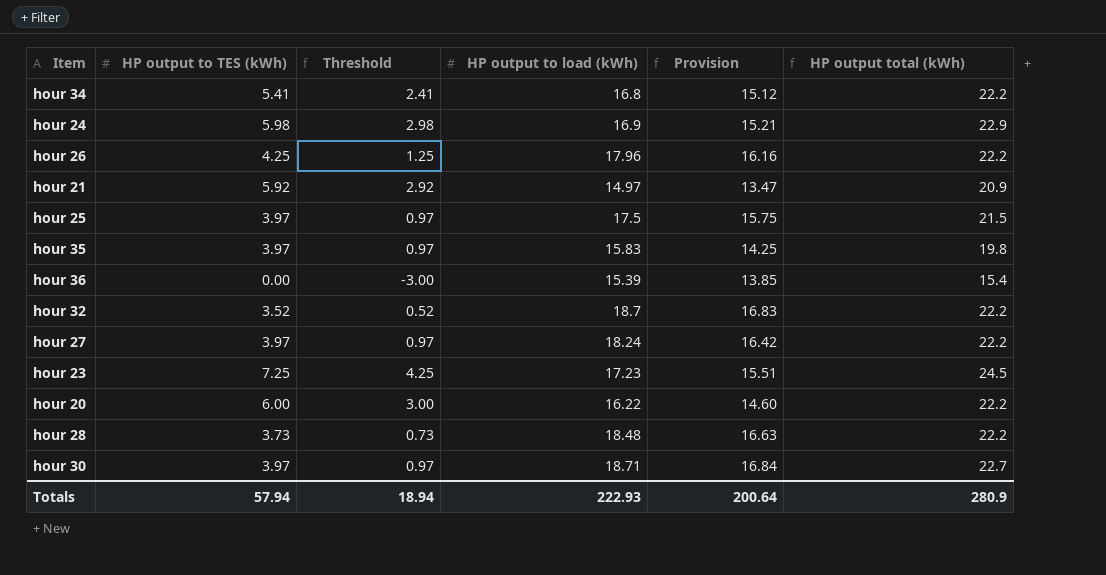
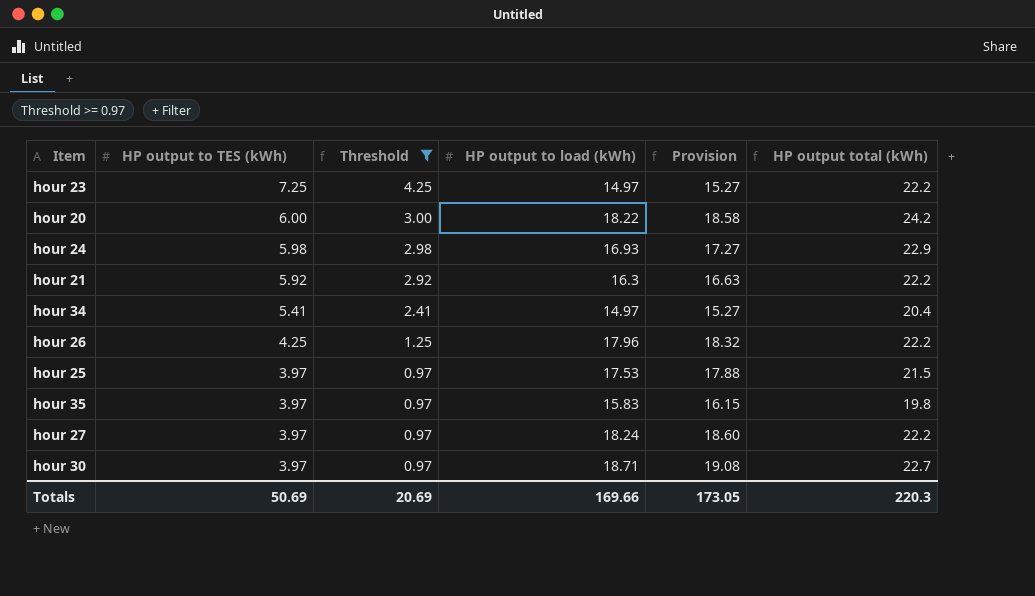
filter: none -> Threshold >= 0.97
row order: none -> HP output to TES (kWh) descending
column Provision | formula: [HP output to load (kWh)] * 0.9 -> [HP output to load (kWh)] * 1.02
hour 23 | HP output to load (kWh): 17.23 -> 14.97
hour 23 | HP output total (kWh): 24.5 -> 22.2
hour 20 | HP output to load (kWh): 16.22 -> 18.22
hour 20 | HP output total (kWh): 22.2 -> 24.2
hour 24 | HP output to load (kWh): 16.9 -> 16.93
hour 21 | HP output to load (kWh): 14.97 -> 16.3
hour 21 | HP output total (kWh): 20.9 -> 22.2
hour 34 | HP output to load (kWh): 16.8 -> 14.97
hour 34 | HP output total (kWh): 22.2 -> 20.4
hour 25 | HP output to load (kWh): 17.5 -> 17.53
Totals | HP output to TES (kWh): 57.94 -> 50.69
Totals | Threshold: 18.94 -> 20.69
Totals | HP output to load (kWh): 222.93 -> 169.66
Totals | Provision: 200.64 -> 173.05
Totals | HP output total (kWh): 280.9 -> 220.3

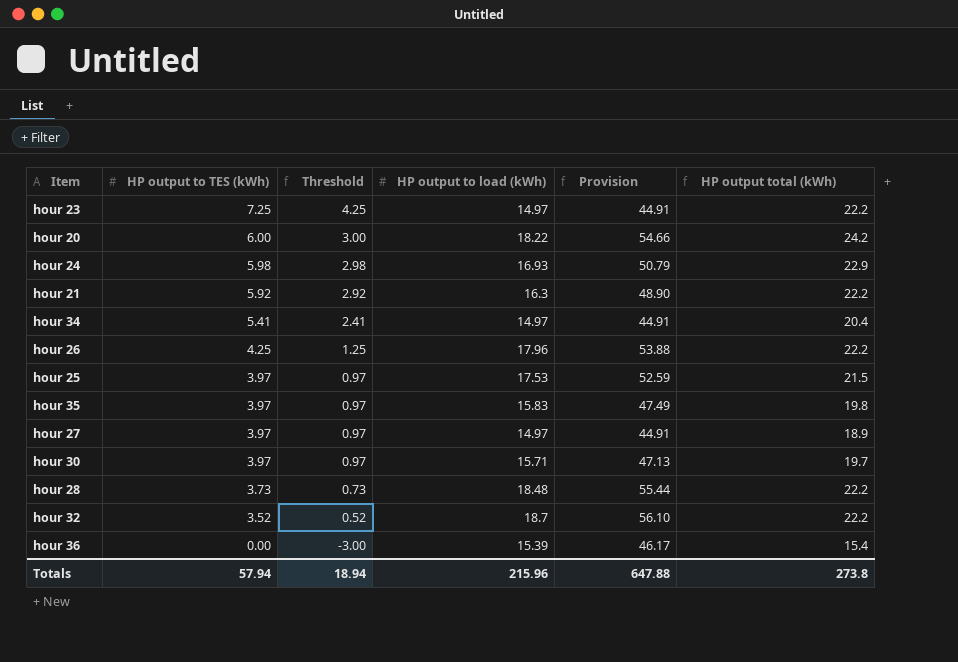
filter: Threshold >= 0.97 -> none
column Provision | formula: [HP output to load (kWh)] * 1.02 -> [HP output to load (kWh)] * 3
hour 27 | HP output to load (kWh): 18.24 -> 14.97
hour 27 | HP output total (kWh): 22.2 -> 18.9
hour 30 | HP output to load (kWh): 18.71 -> 15.71
hour 30 | HP output total (kWh): 22.7 -> 19.7
Totals | HP output to TES (kWh): 50.69 -> 57.94
Totals | Threshold: 20.69 -> 18.94
Totals | HP output to load (kWh): 169.66 -> 215.96
Totals | Provision: 173.05 -> 647.88
Totals | HP output total (kWh): 220.3 -> 273.8

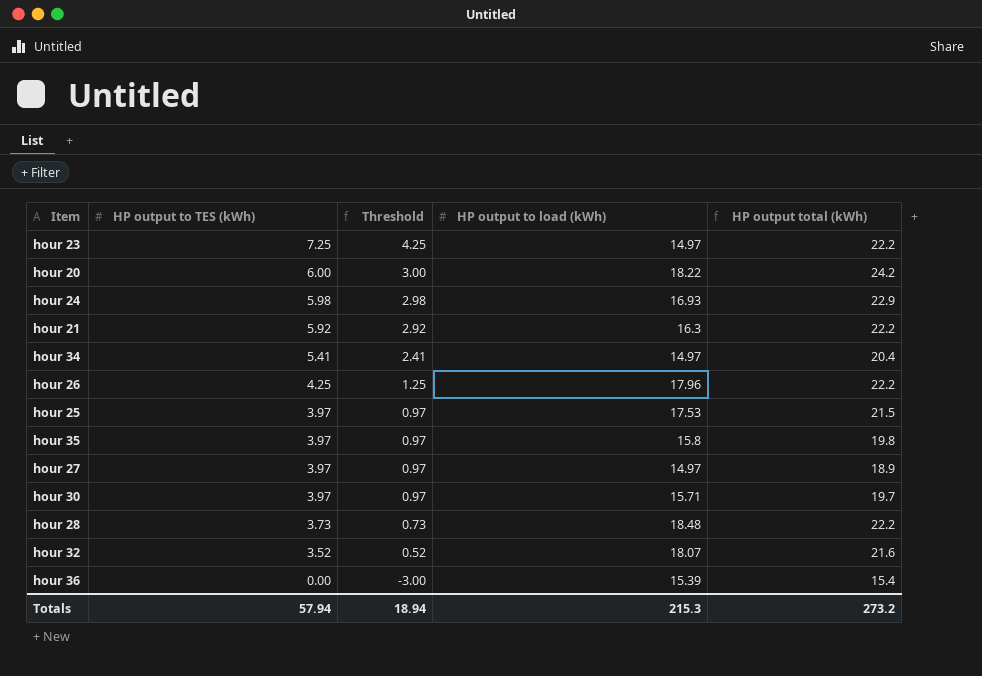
column Provision | formula: [HP output to load (kWh)] * 3 -> none
hour 35 | HP output to load (kWh): 15.83 -> 15.8
hour 32 | HP output to load (kWh): 18.7 -> 18.07
hour 32 | HP output total (kWh): 22.2 -> 21.6
Totals | HP output to load (kWh): 215.96 -> 215.3
Totals | HP output total (kWh): 273.8 -> 273.2

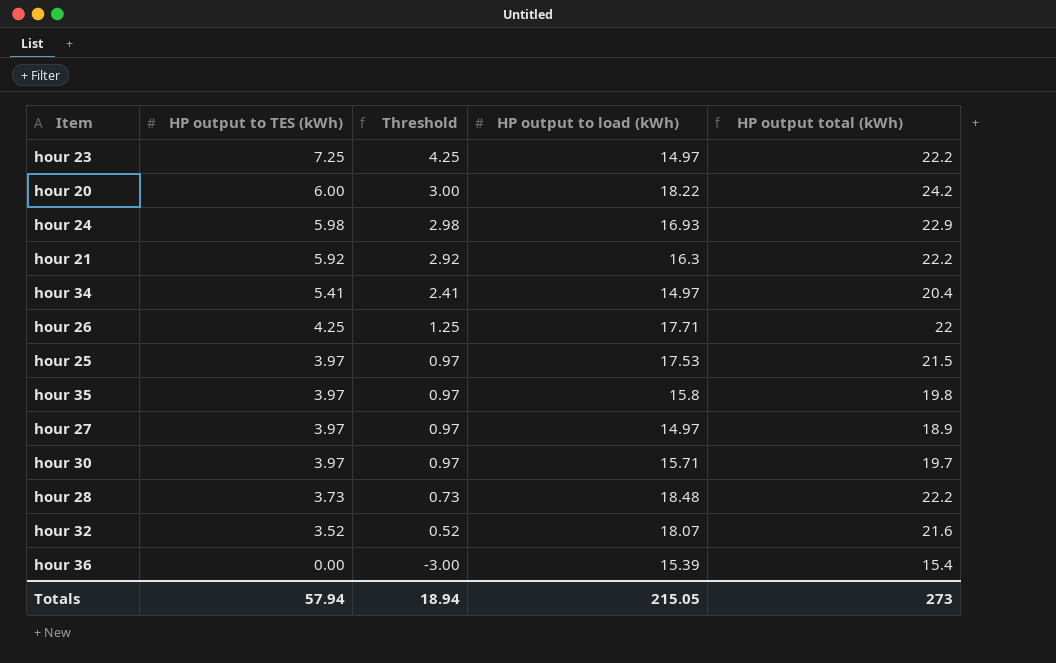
hour 26 | HP output to load (kWh): 17.96 -> 17.71
hour 26 | HP output total (kWh): 22.2 -> 22
Totals | HP output to load (kWh): 215.3 -> 215.05
Totals | HP output total (kWh): 273.2 -> 273

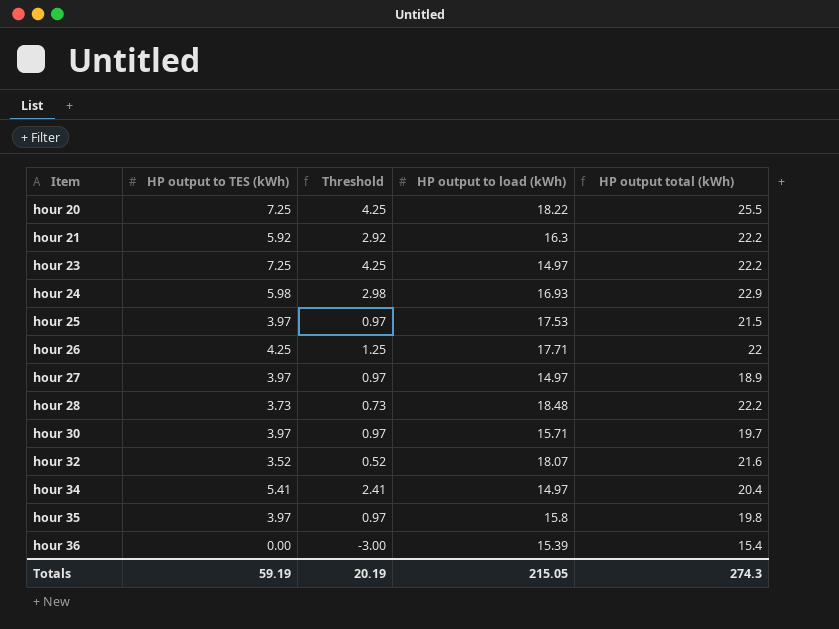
row order: HP output to TES (kWh) descending -> Item ascending
hour 20 | HP output to TES (kWh): 6.00 -> 7.25
hour 20 | Threshold: 3.00 -> 4.25
hour 20 | HP output total (kWh): 24.2 -> 25.5
Totals | HP output to TES (kWh): 57.94 -> 59.19
Totals | Threshold: 18.94 -> 20.19
Totals | HP output total (kWh): 273 -> 274.3

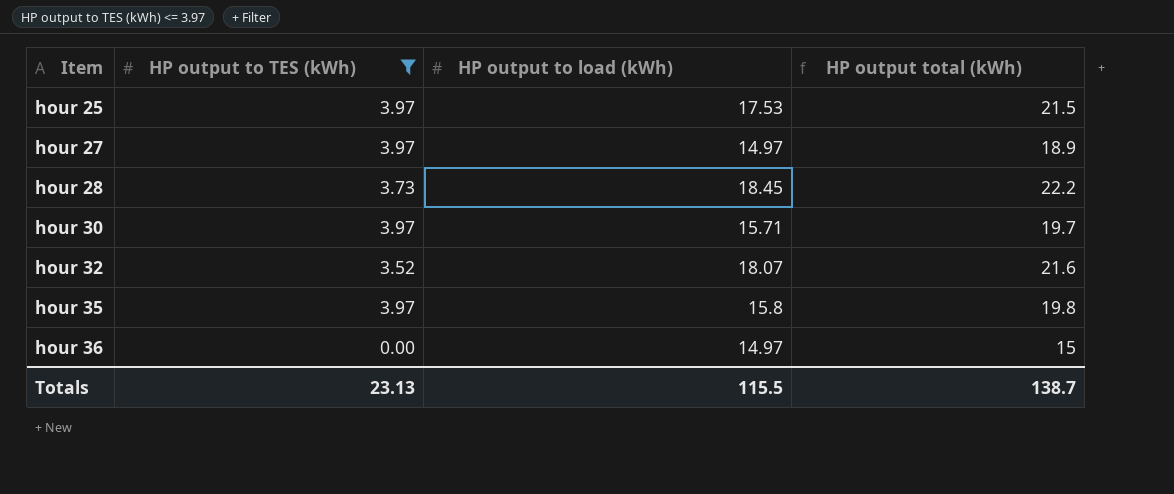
filter: none -> HP output to TES (kWh) <= 3.97
column Threshold | formula: [HP output to TES (kWh)] - 3 -> none
hour 28 | HP output to load (kWh): 18.48 -> 18.45
hour 36 | HP output to load (kWh): 15.39 -> 14.97
hour 36 | HP output total (kWh): 15.4 -> 15
Totals | HP output to TES (kWh): 59.19 -> 23.13
Totals | HP output to load (kWh): 215.05 -> 115.5
Totals | HP output total (kWh): 274.3 -> 138.7

